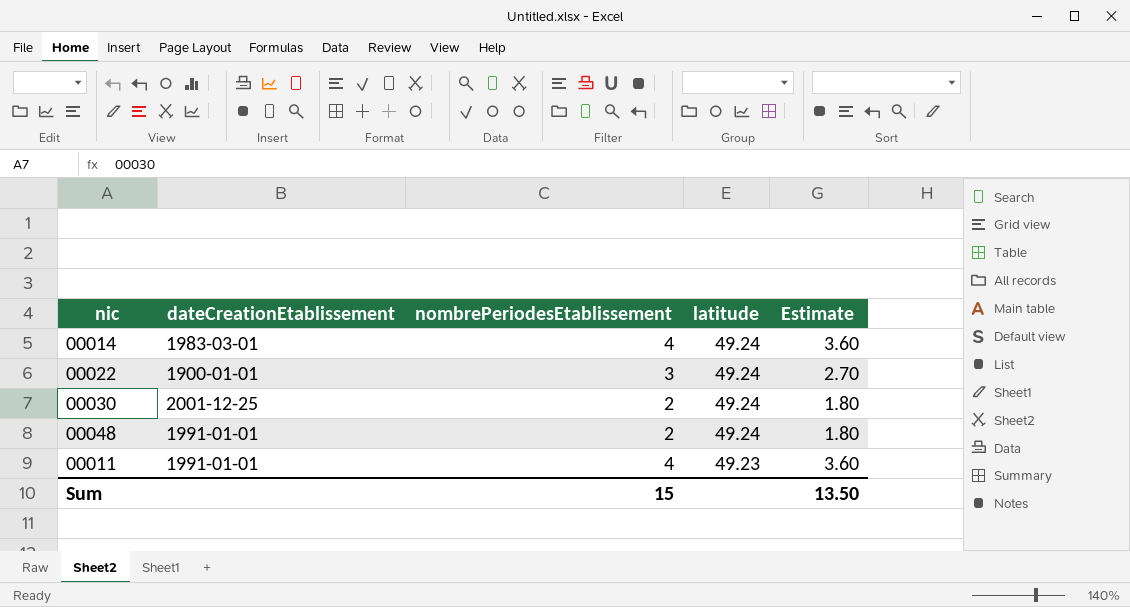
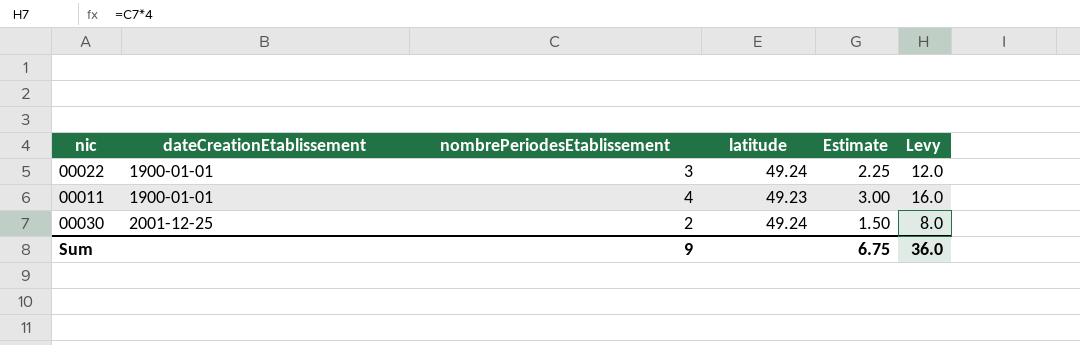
row order: latitude descending -> dateCreationEtablissement ascending
column Estimate | formula: [nombrePeriodesEtablissement] * 0.9 -> [nombrePeriodesEtablissement] * 0.75
column Levy | formula: none -> [nombrePeriodesEtablissement] * 4
row 00014: 1983-03-01 | 4 | 49.24 | 3.60 -> none
row 00048: 1991-01-01 | 2 | 49.24 | 1.80 -> none
00011 | dateCreationEtablissement: 1991-01-01 -> 1900-01-01
Sum | nombrePeriodesEtablissement: 15 -> 9
Sum | Estimate: 13.50 -> 6.75

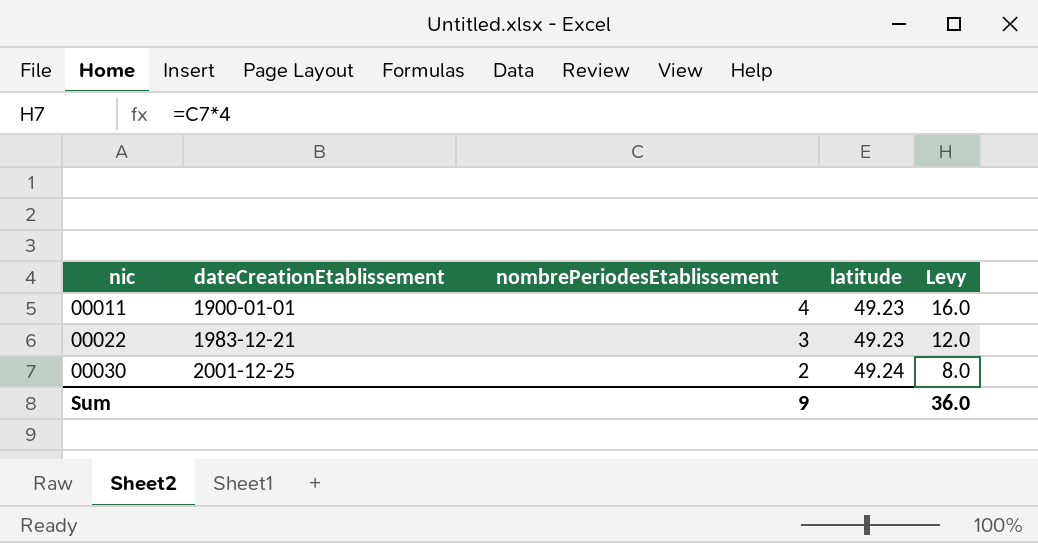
row order: dateCreationEtablissement ascending -> nic ascending
column Estimate | formula: [nombrePeriodesEtablissement] * 0.75 -> none
00022 | dateCreationEtablissement: 1900-01-01 -> 1983-12-21
00022 | latitude: 49.24 -> 49.23

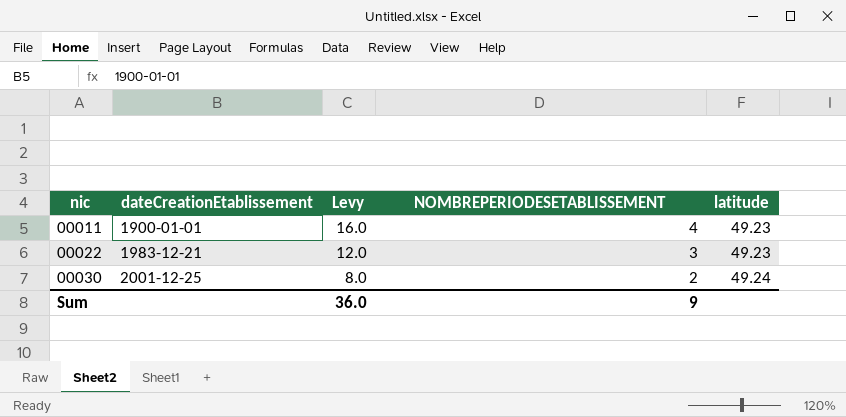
column Levy | position: 5 -> 3
column name: nombrePeriodesEtablissement -> NOMBREPERIODESETABLISSEMENT

